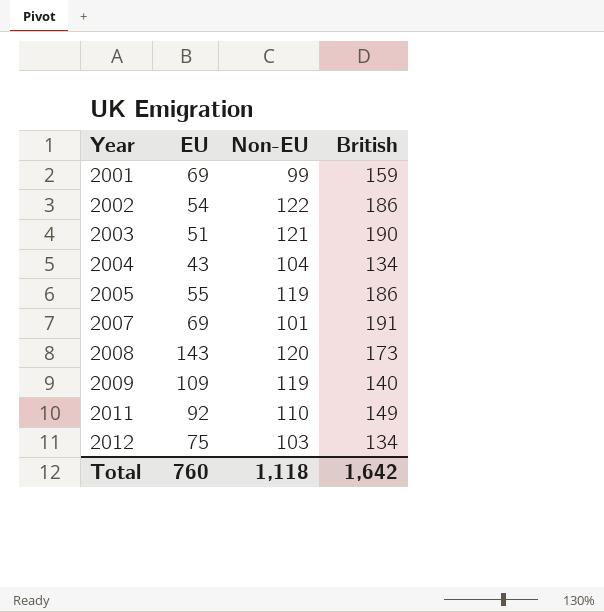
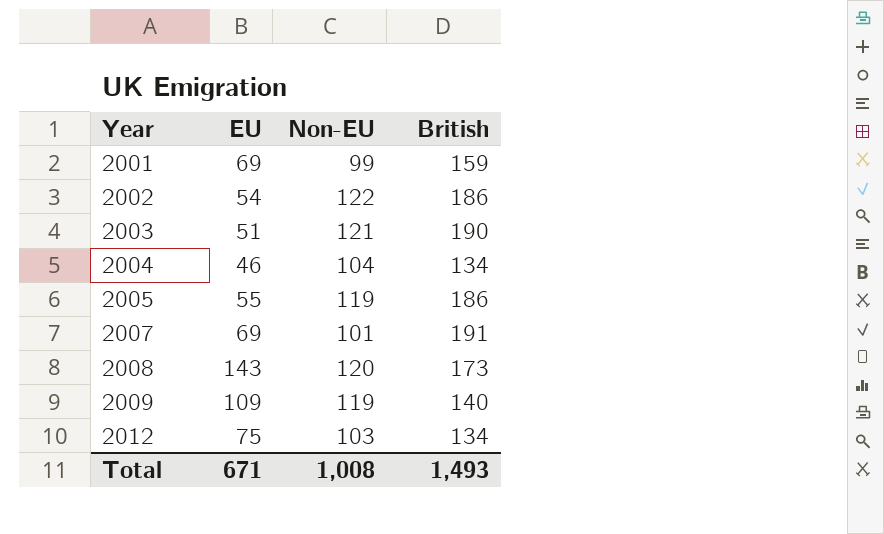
row 2011: 92 | 110 | 149 -> none
2004 | EU: 43 -> 46
Total | EU: 760 -> 671
Total | Non-EU: 1,118 -> 1,008
Total | British: 1,642 -> 1,493

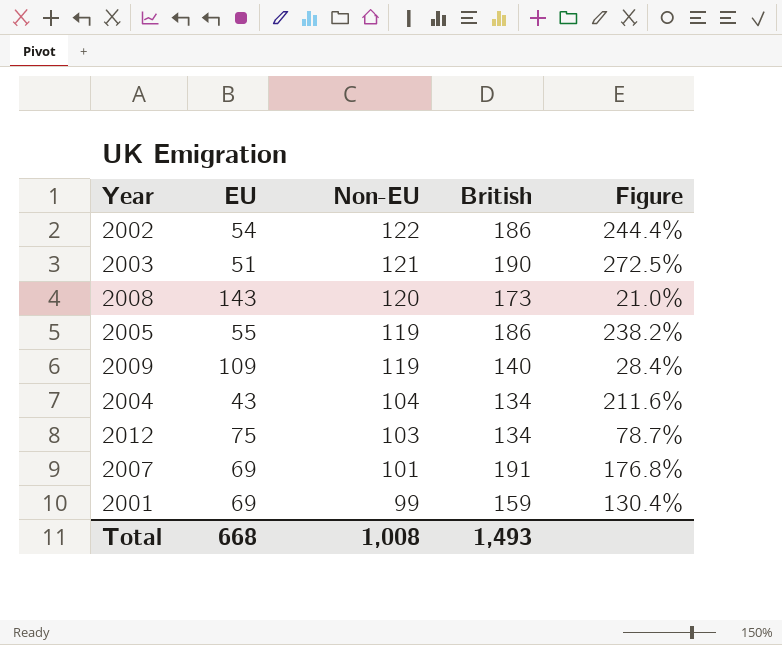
row order: Year ascending -> Non-EU descending
column Figure | formula: none -> ([British] - [EU]) / [EU]
2004 | EU: 46 -> 43
Total | EU: 671 -> 668

